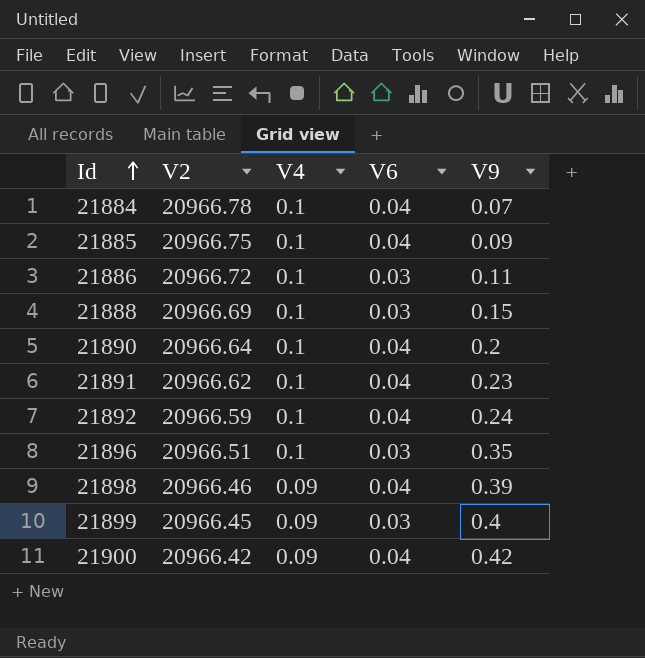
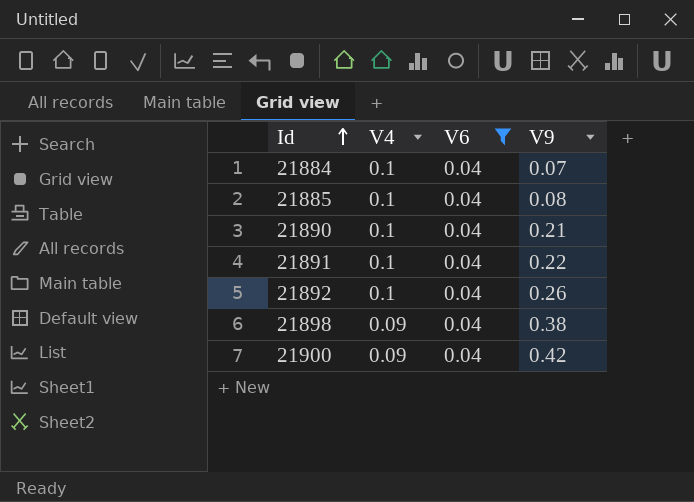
filter: none -> V6 = 0.04
column V2 | position: 2 -> none
21885 | V9: 0.09 -> 0.08
21890 | V9: 0.2 -> 0.21
21891 | V9: 0.23 -> 0.22
21892 | V9: 0.24 -> 0.26
21898 | V9: 0.39 -> 0.38

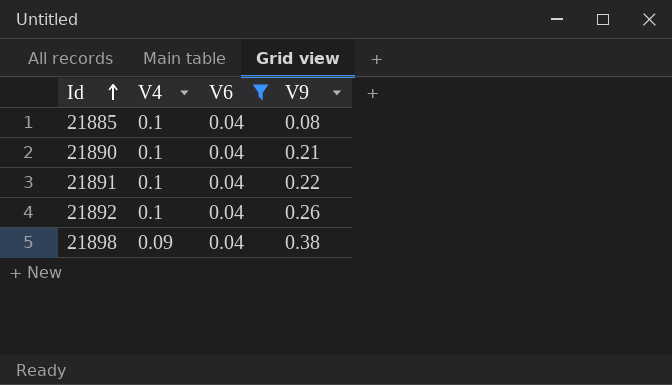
row 21884: 0.1 | 0.04 | 0.07 -> none
row 21900: 0.09 | 0.04 | 0.42 -> none

